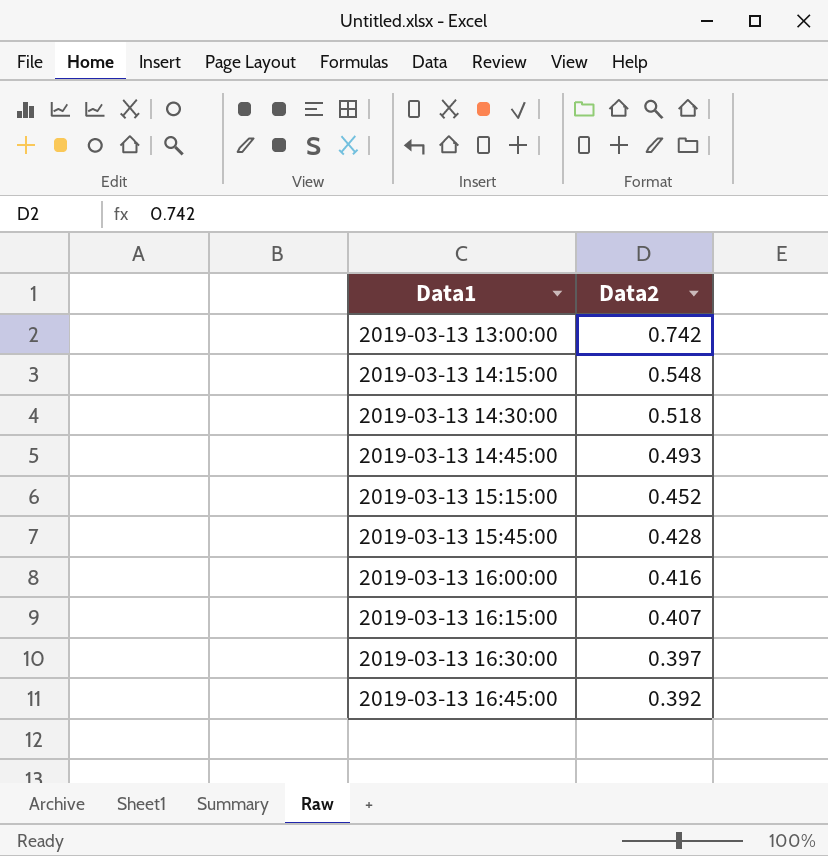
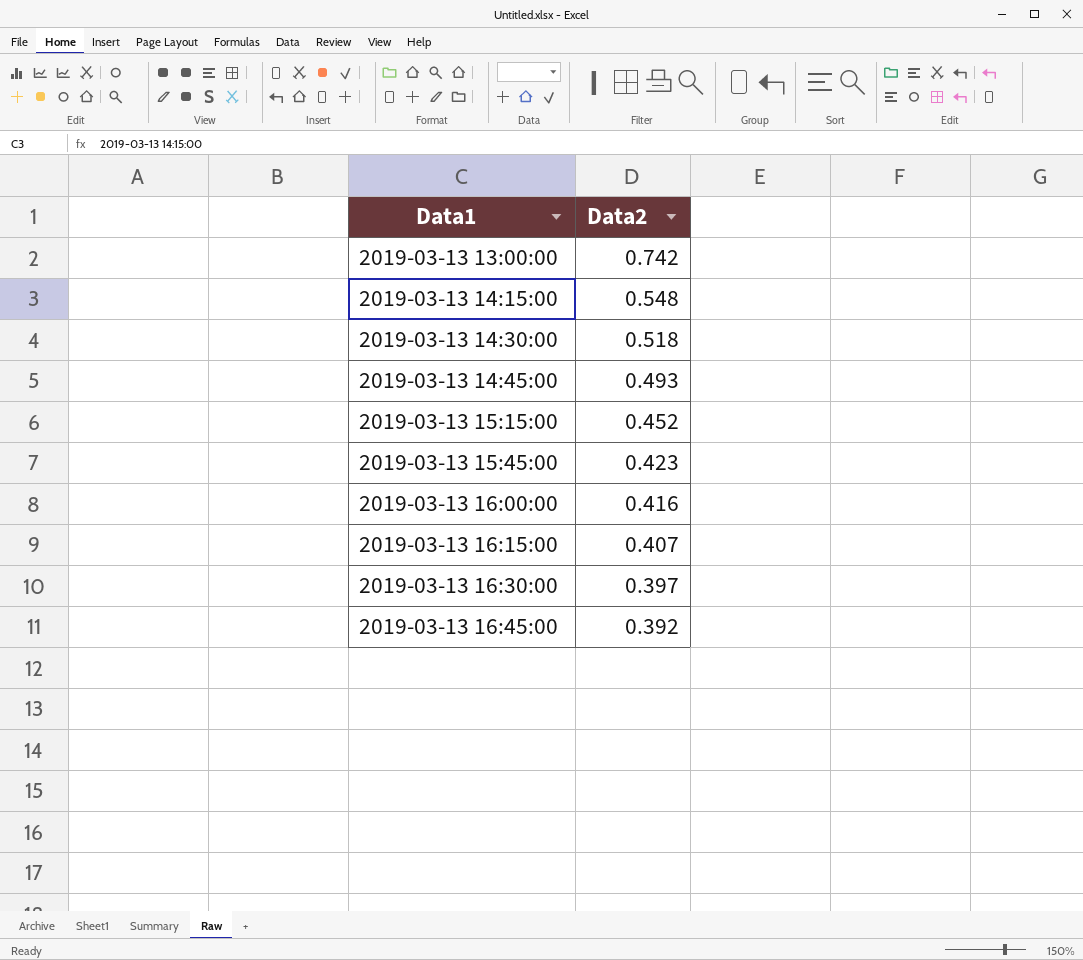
2019-03-13 15:45:00 | Data2: 0.428 -> 0.423

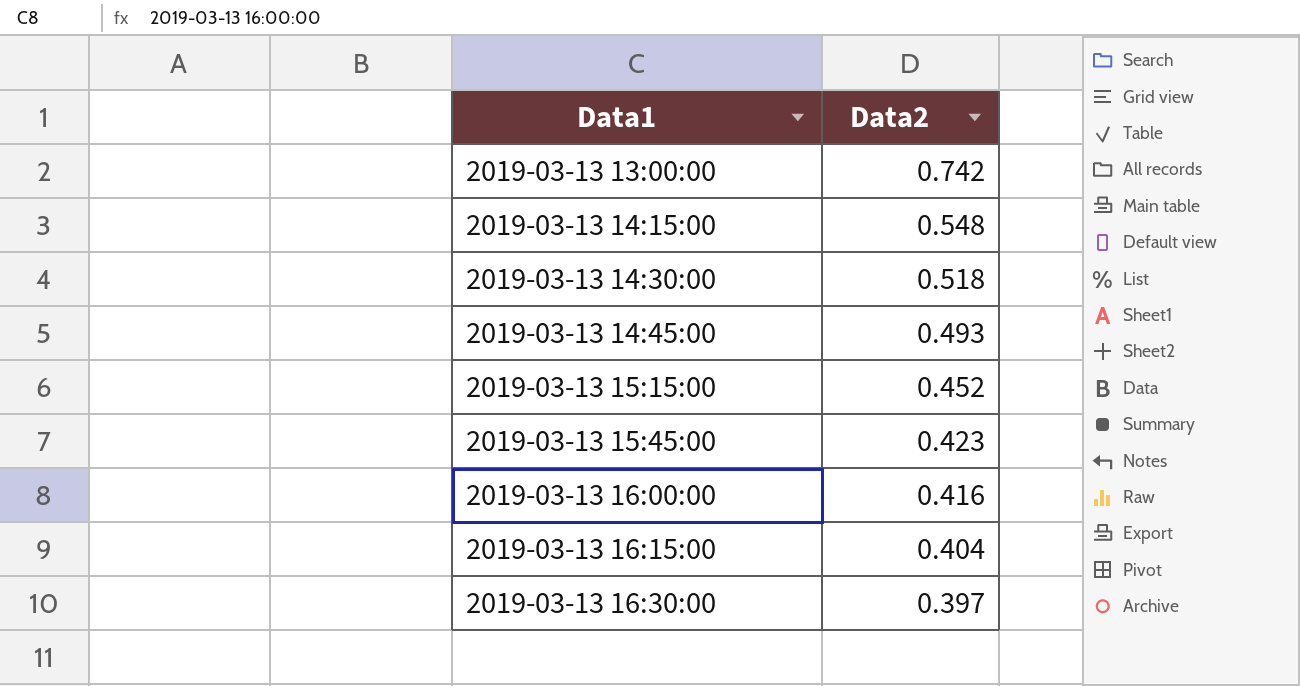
row 2019-03-13 16:45:00: 0.392 -> none
2019-03-13 16:15:00 | Data2: 0.407 -> 0.404

